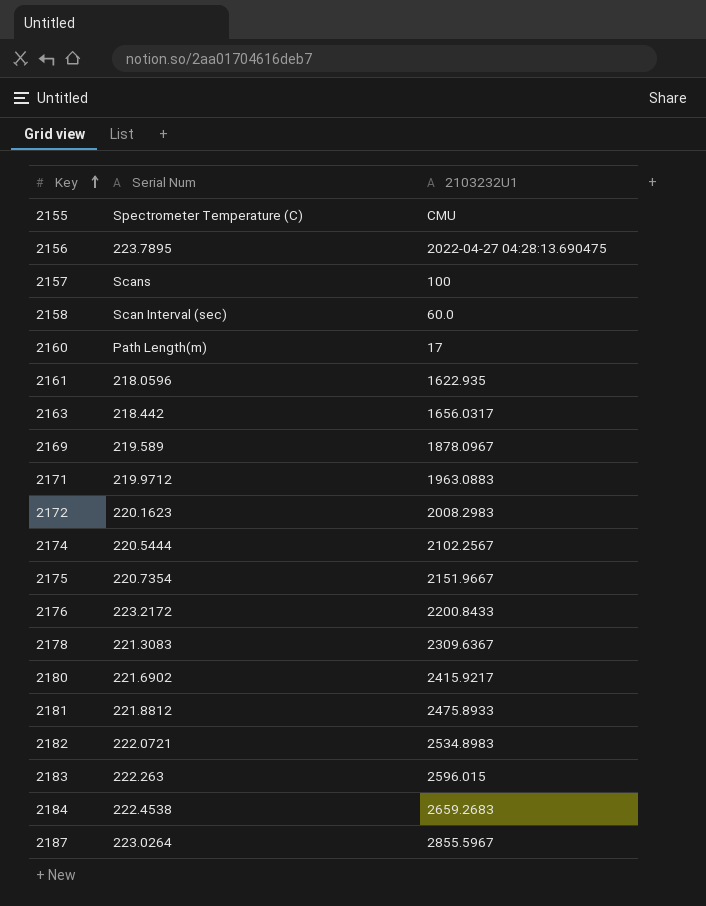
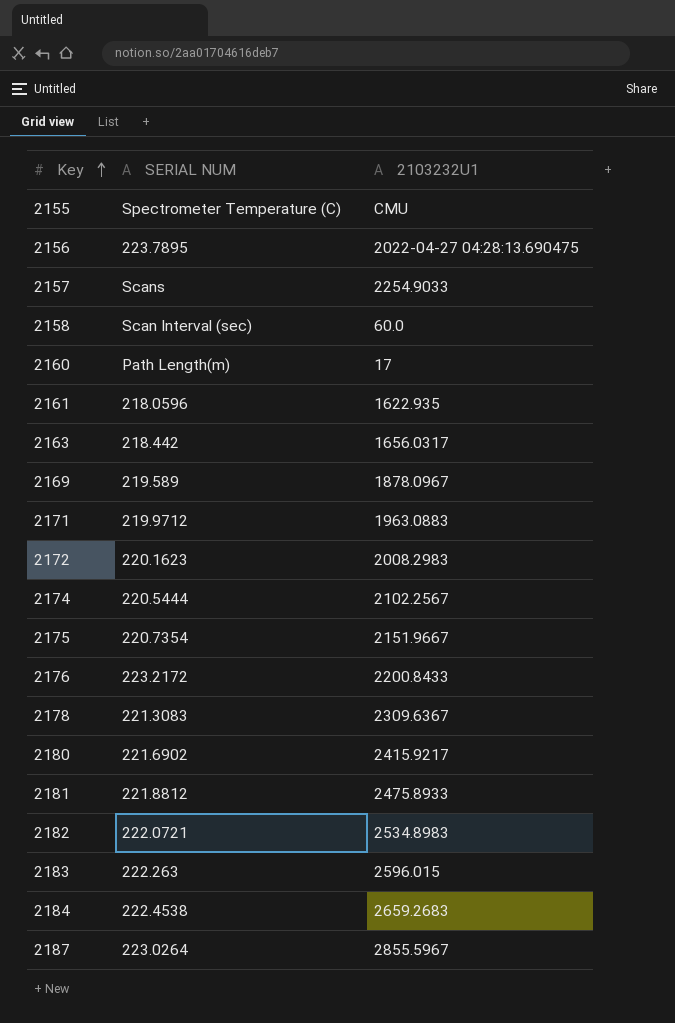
column name: Serial Num -> SERIAL NUM
2157 | 2103232U1: 100 -> 2254.9033

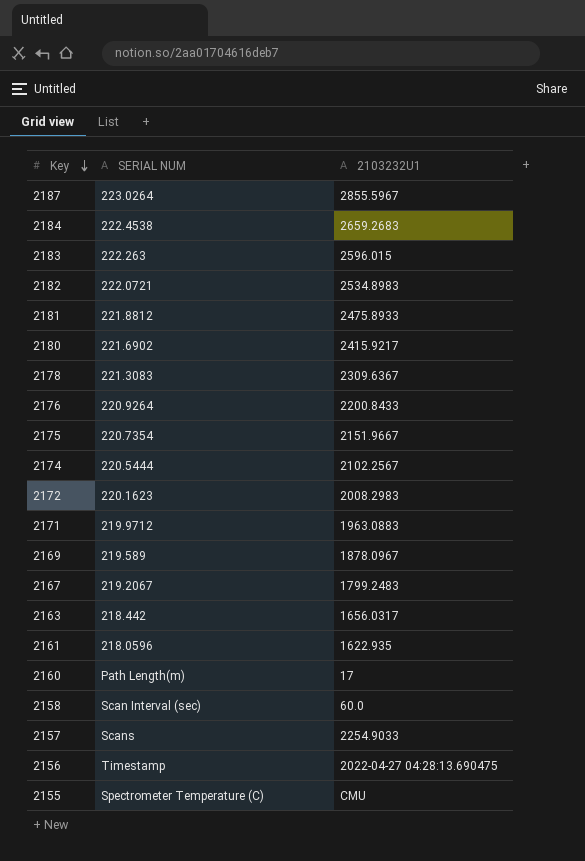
row order: Key ascending -> Key descending
2176 | SERIAL NUM: 223.2172 -> 220.9264
row 2167: none -> 219.2067 | 1799.2483
2156 | SERIAL NUM: 223.7895 -> Timestamp

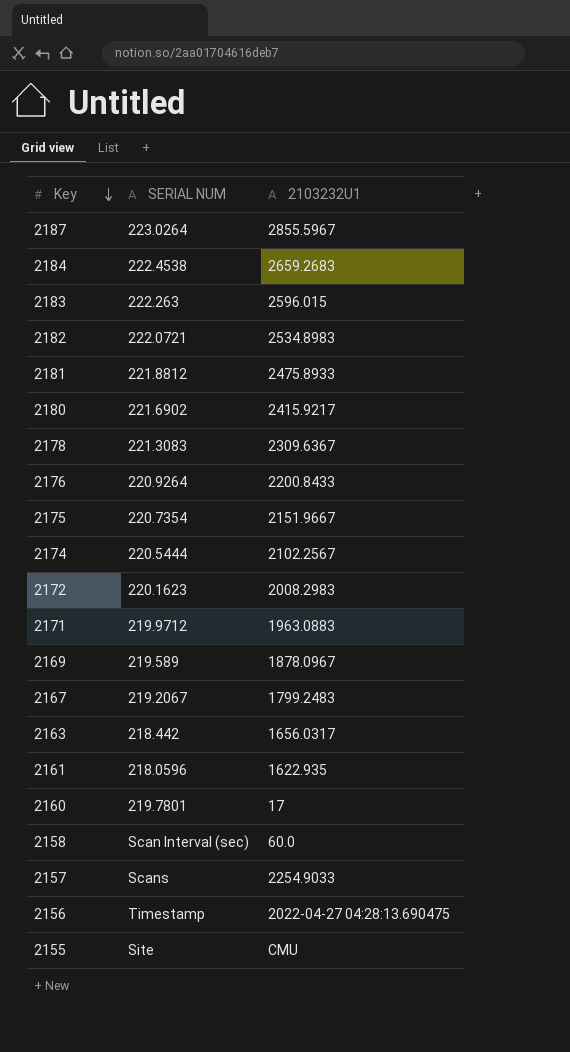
2160 | SERIAL NUM: Path Length(m) -> 219.7801
2155 | SERIAL NUM: Spectrometer Temperature (C) -> Site

